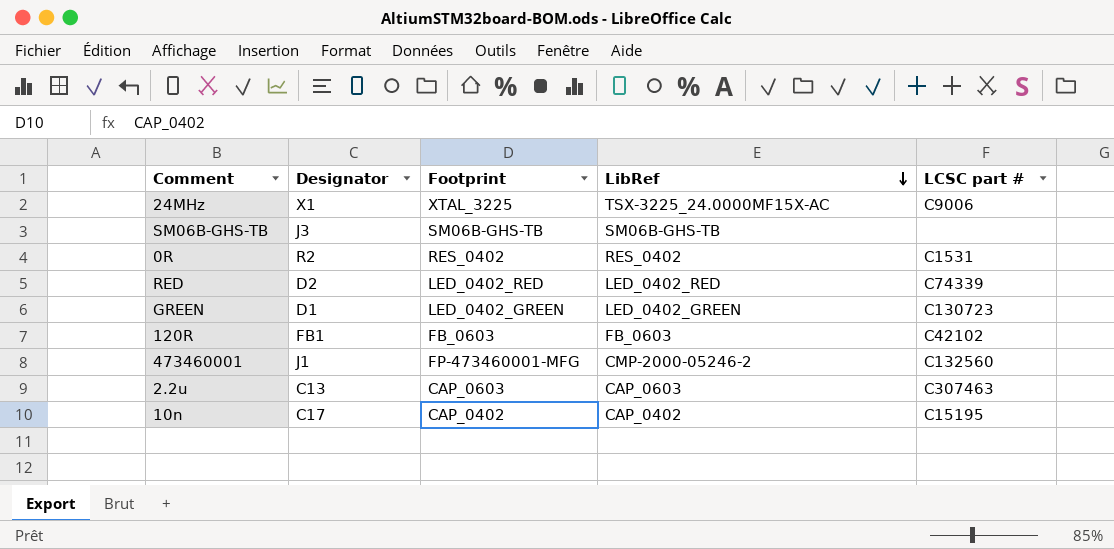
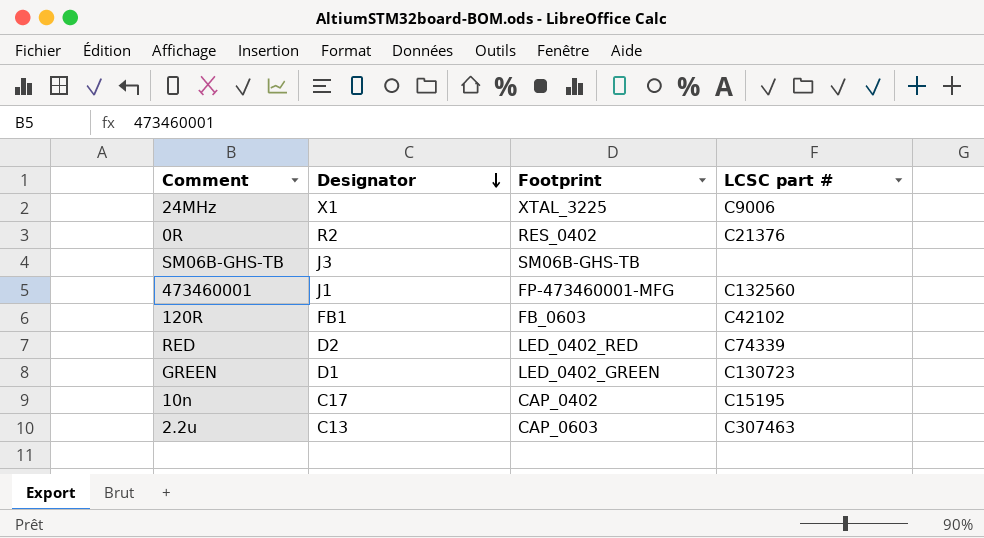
row order: LibRef descending -> Designator descending
column LibRef | position: 4 -> none
0R | LCSC part #: C1531 -> C21376

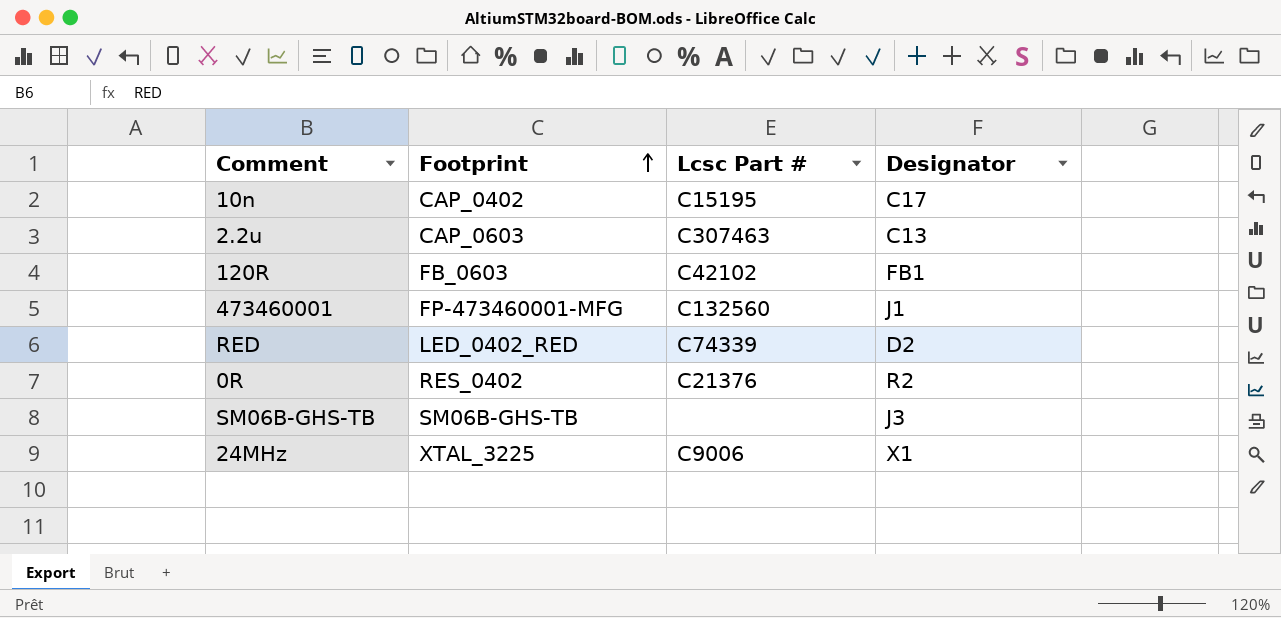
row order: Designator descending -> Footprint ascending
column name: LCSC part # -> Lcsc Part #
column Designator | position: 2 -> 4
row GREEN: D1 | LED_0402_GREEN | C130723 -> none

